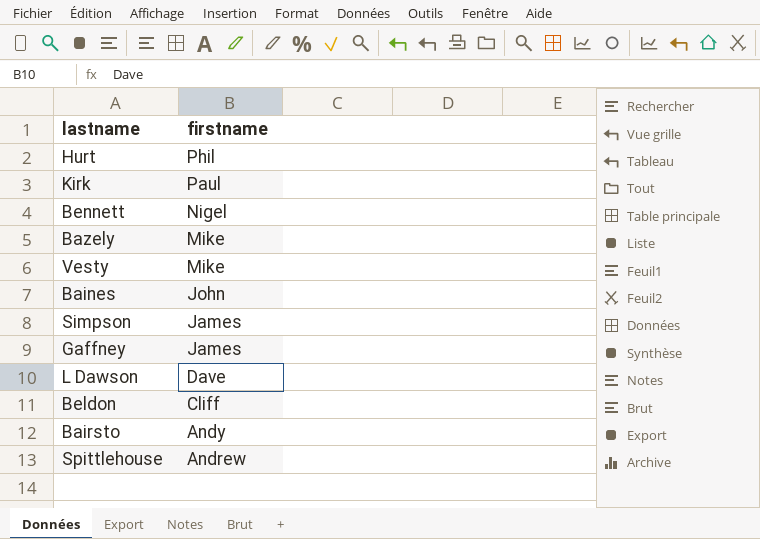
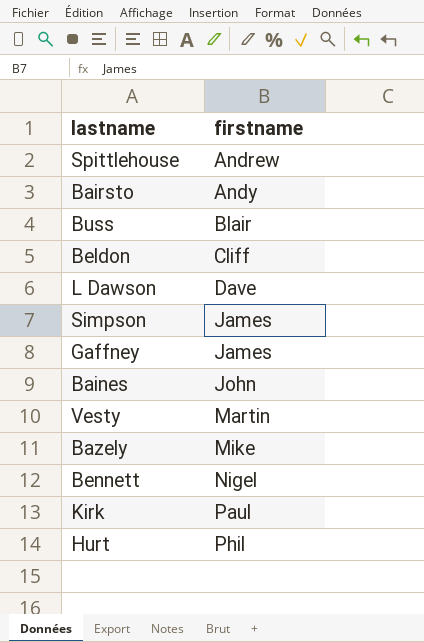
row order: firstname descending -> firstname ascending
row Buss: none -> Blair
Vesty | firstname: Mike -> Martin

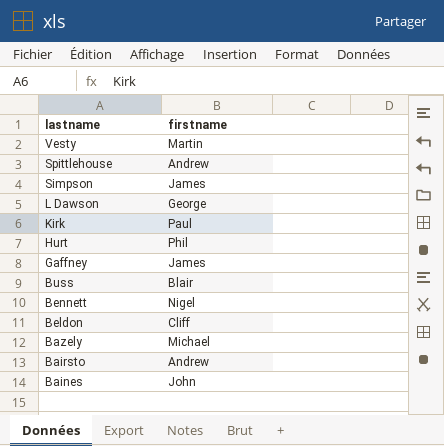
row order: firstname ascending -> lastname descending
L Dawson | firstname: Dave -> George
Bazely | firstname: Mike -> Michael
Bairsto | firstname: Andy -> Andrew

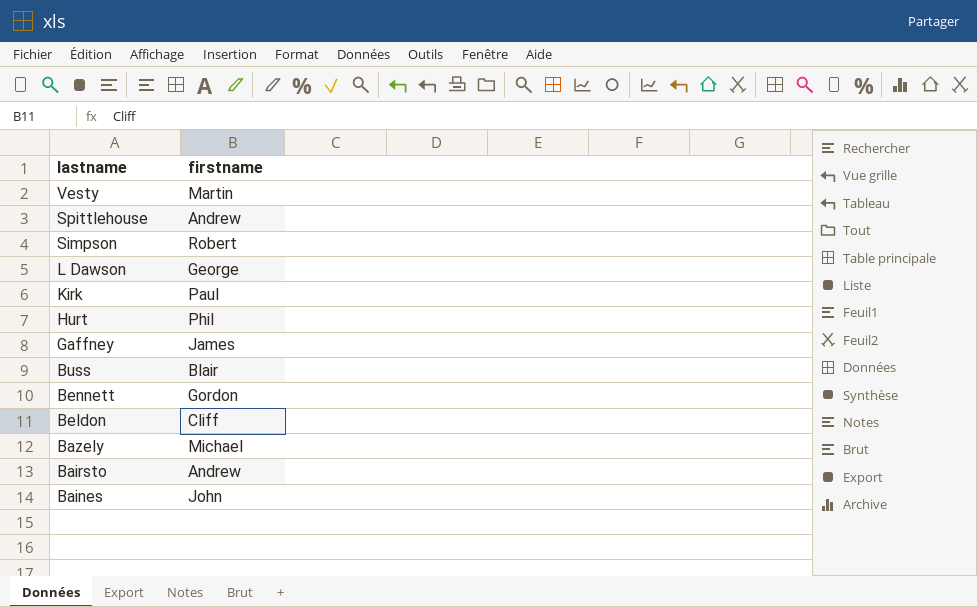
Simpson | firstname: James -> Robert
Bennett | firstname: Nigel -> Gordon

